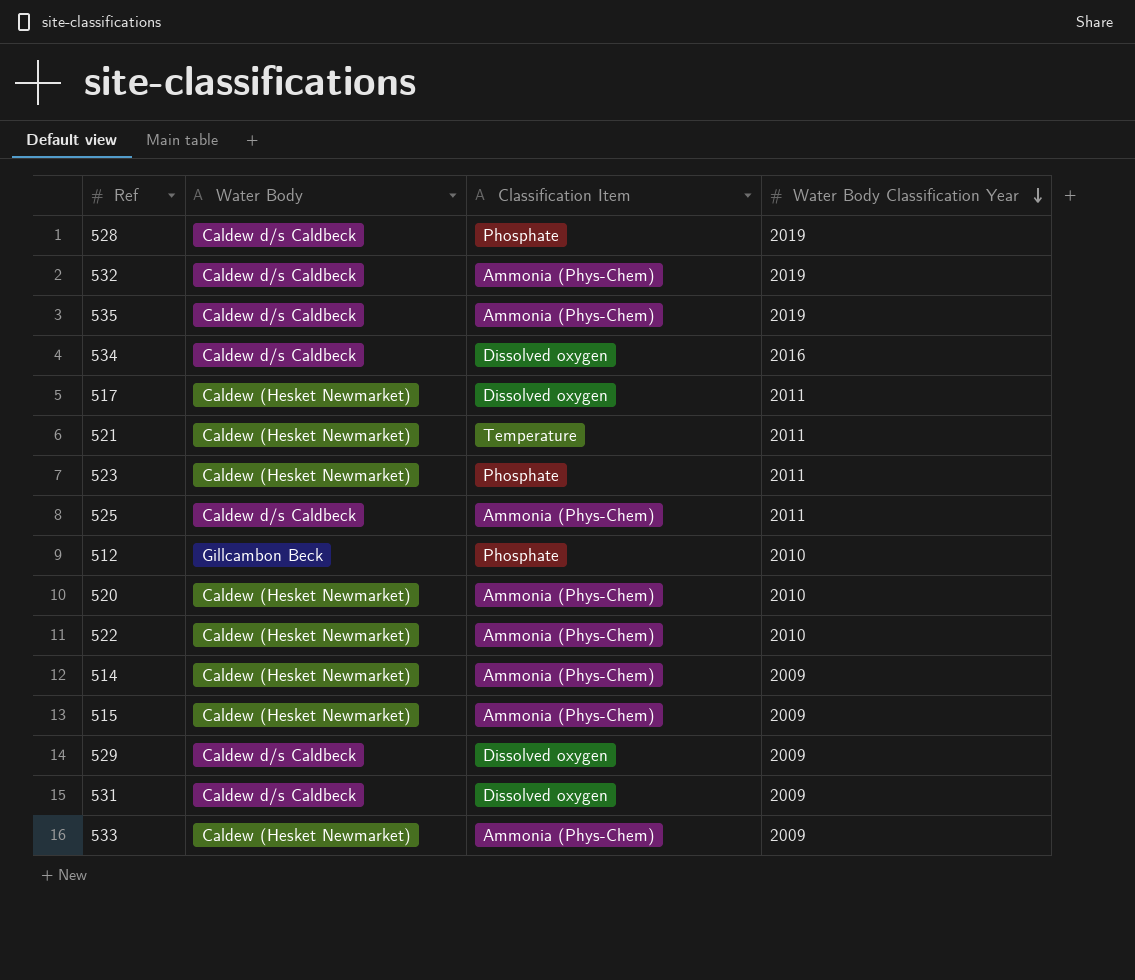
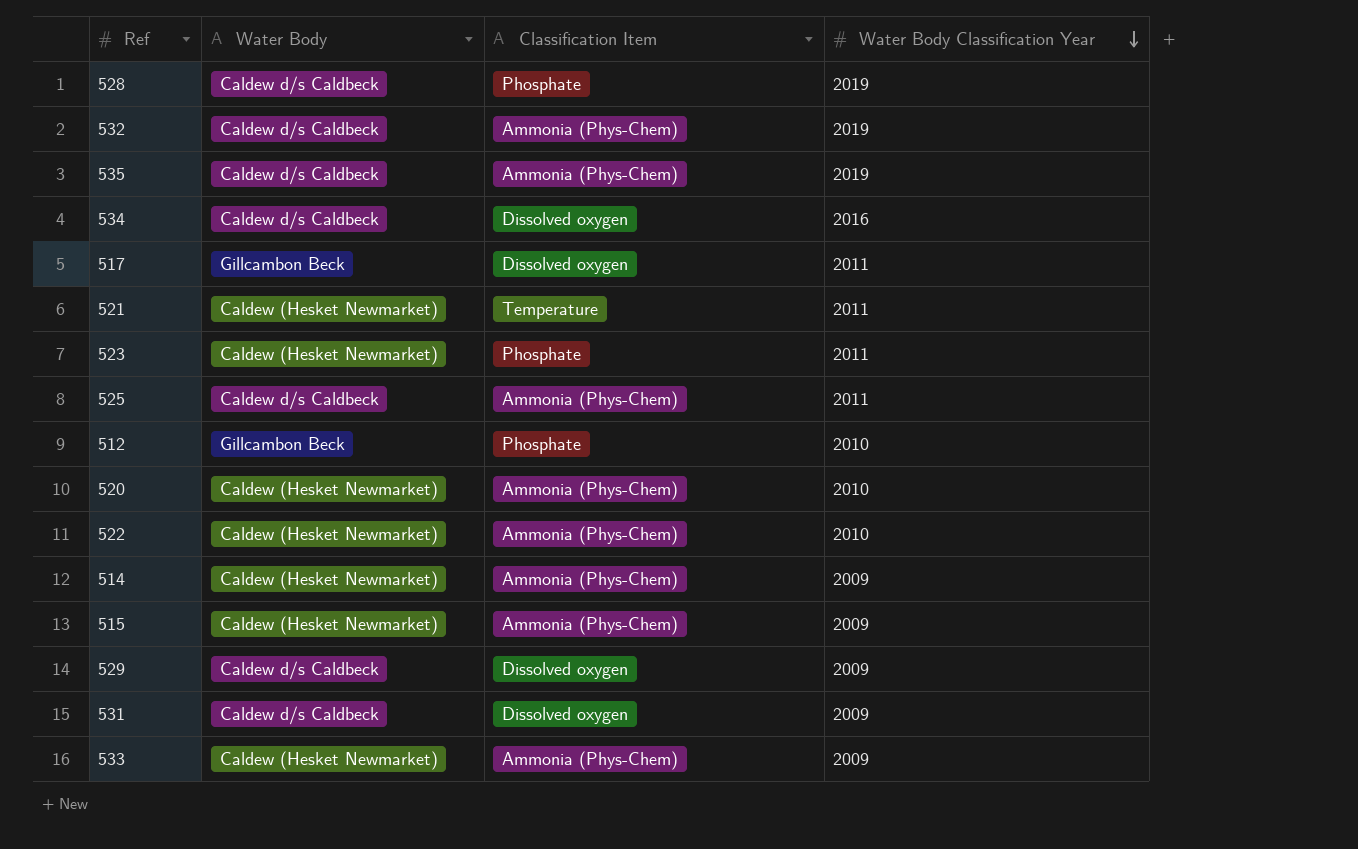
517 | Water Body: Caldew (Hesket Newmarket) -> Gillcambon Beck

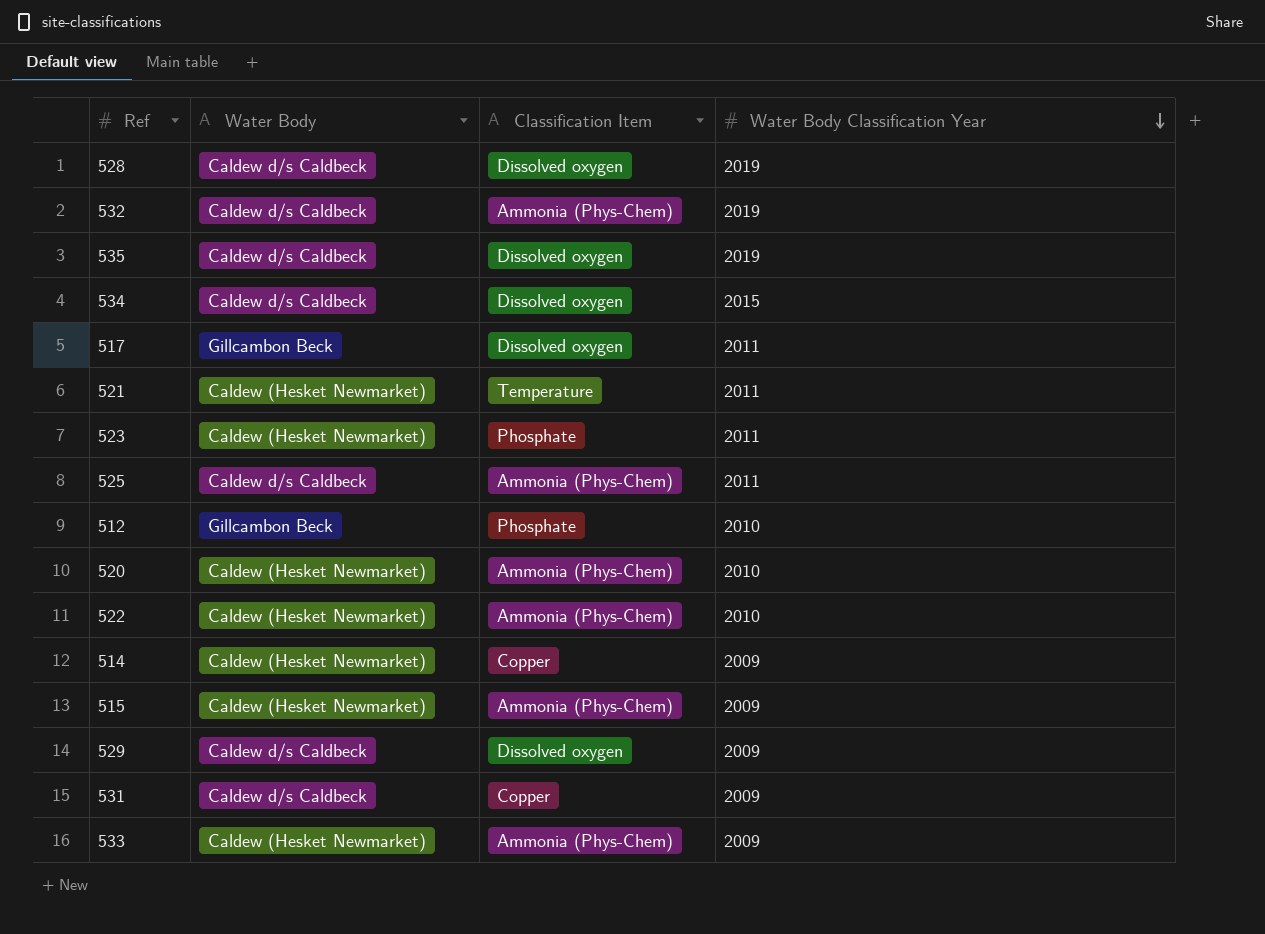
528 | Classification Item: Phosphate -> Dissolved oxygen
535 | Classification Item: Ammonia (Phys-Chem) -> Dissolved oxygen
534 | Water Body Classification Year: 2016 -> 2015
514 | Classification Item: Ammonia (Phys-Chem) -> Copper
531 | Classification Item: Dissolved oxygen -> Copper

